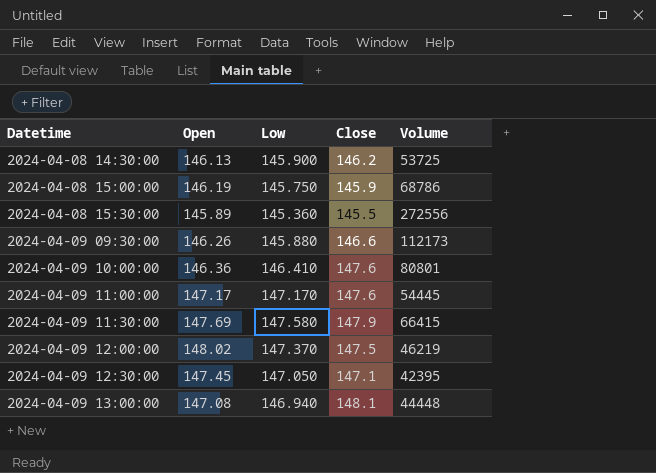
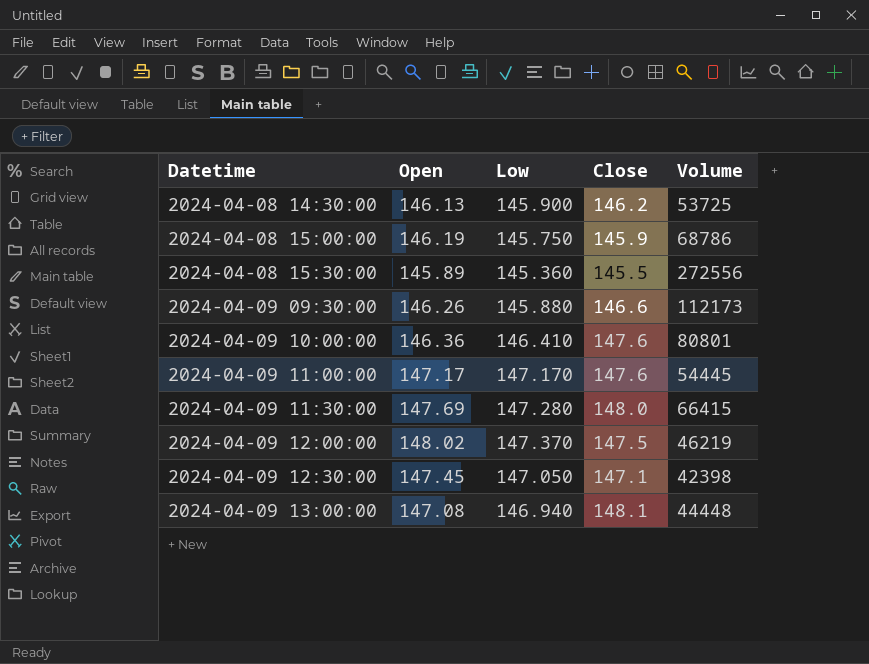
2024-04-09 11:30:00 | Low: 147.580 -> 147.280
2024-04-09 11:30:00 | Close: 147.9 -> 148.0
2024-04-09 12:30:00 | Volume: 42395 -> 42398

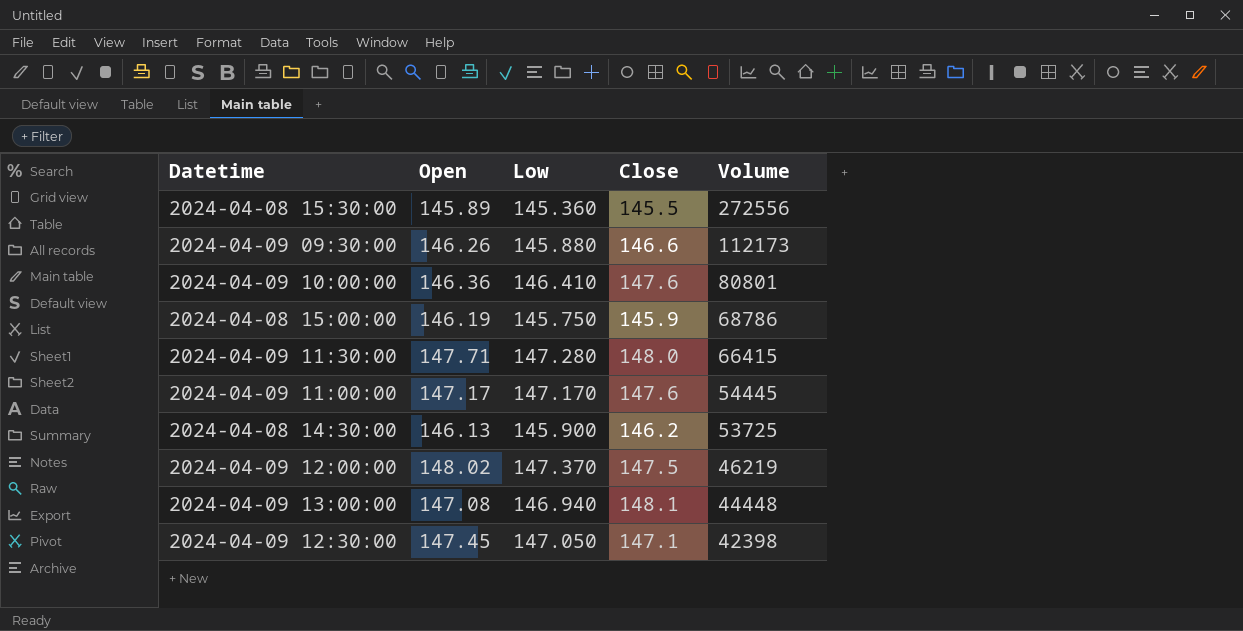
row order: Datetime ascending -> Volume descending
2024-04-09 11:30:00 | Open: 147.69 -> 147.71

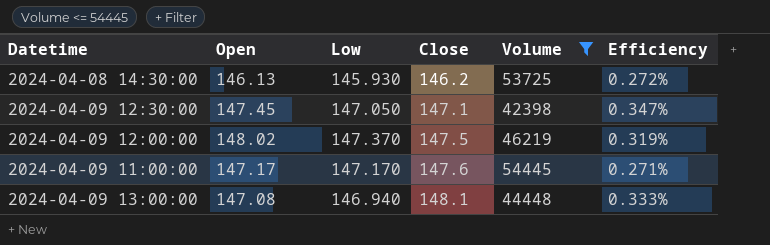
filter: none -> Volume <= 54445
row order: Volume descending -> Close ascending
column Efficiency | formula: none -> [Close] / [Volume]
2024-04-08 14:30:00 | Low: 145.900 -> 145.930

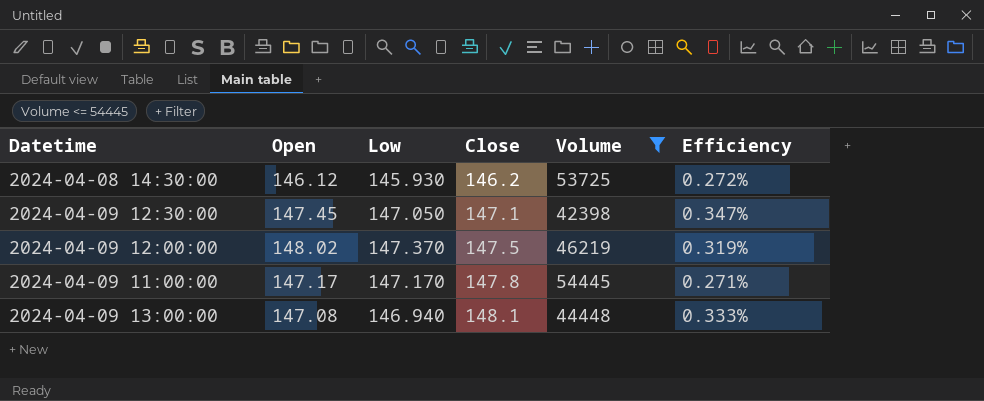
2024-04-08 14:30:00 | Open: 146.13 -> 146.12
2024-04-09 11:00:00 | Close: 147.6 -> 147.8

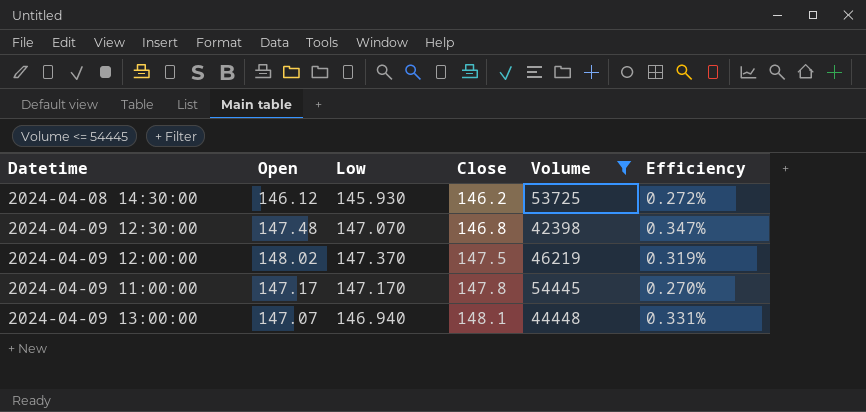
column Efficiency | formula: [Close] / [Volume] -> [Low] / [Volume]
2024-04-09 12:30:00 | Open: 147.45 -> 147.48
2024-04-09 12:30:00 | Low: 147.050 -> 147.070
2024-04-09 12:30:00 | Close: 147.1 -> 146.8
2024-04-09 13:00:00 | Open: 147.08 -> 147.07

